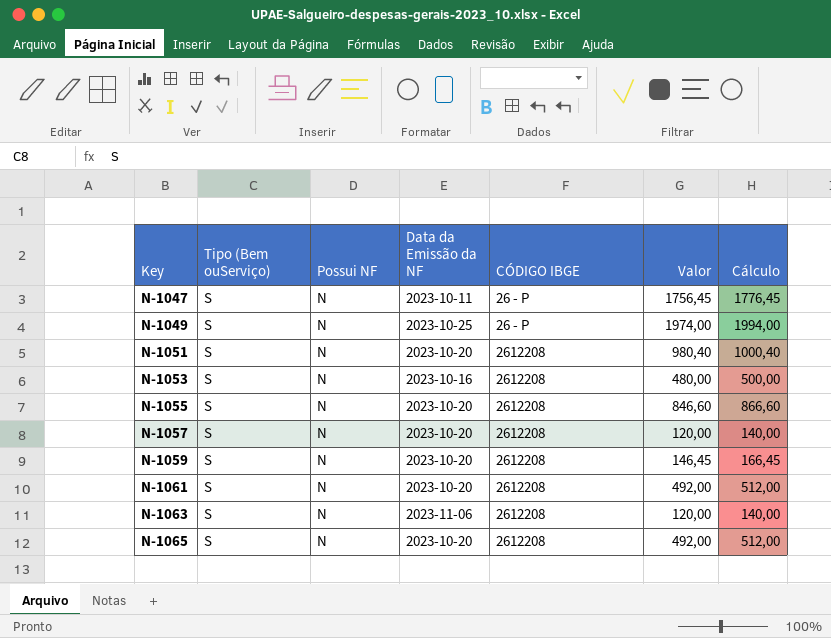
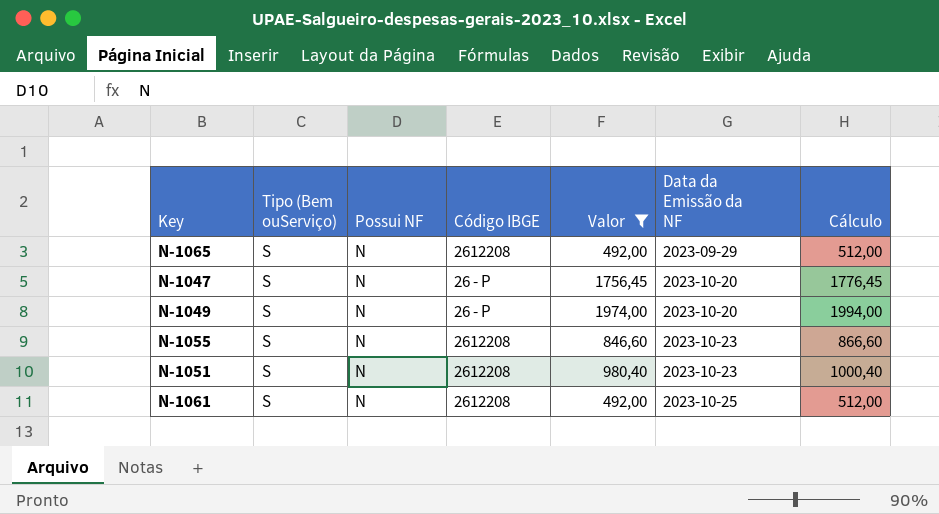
filter: none -> Valor >= 492,00
row order: Key ascending -> Data da Emissão da NF ascending
column name: CÓDIGO IBGE -> Código IBGE
column Data da Emissão da NF | position: 4 -> 6
N-1065 | Data da Emissão da NF: 2023-10-20 -> 2023-09-29
N-1047 | Data da Emissão da NF: 2023-10-11 -> 2023-10-20
N-1049 | Data da Emissão da NF: 2023-10-25 -> 2023-10-20
N-1055 | Data da Emissão da NF: 2023-10-20 -> 2023-10-23
N-1051 | Data da Emissão da NF: 2023-10-20 -> 2023-10-23
N-1061 | Data da Emissão da NF: 2023-10-20 -> 2023-10-25

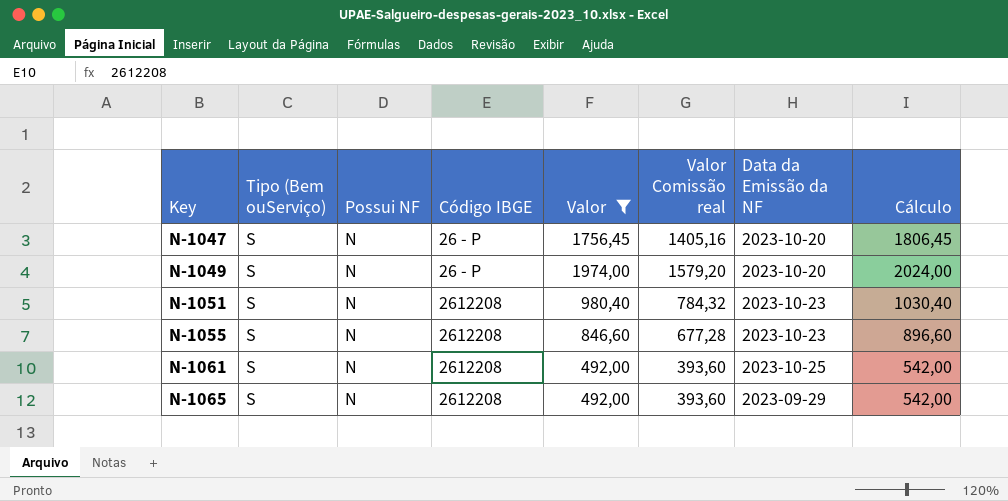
row order: Data da Emissão da NF ascending -> Key ascending
column Valor Comissão real | formula: none -> [Valor] * 0,8
column Cálculo | formula: [Valor] + 20 -> [Valor] + 50

